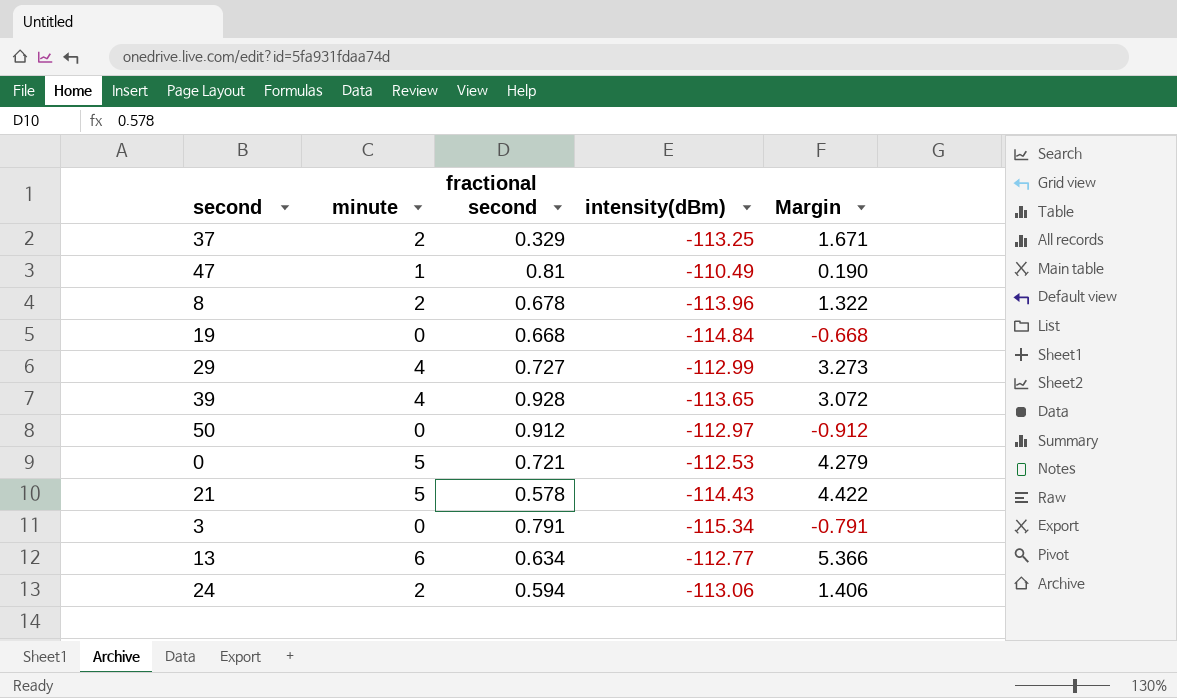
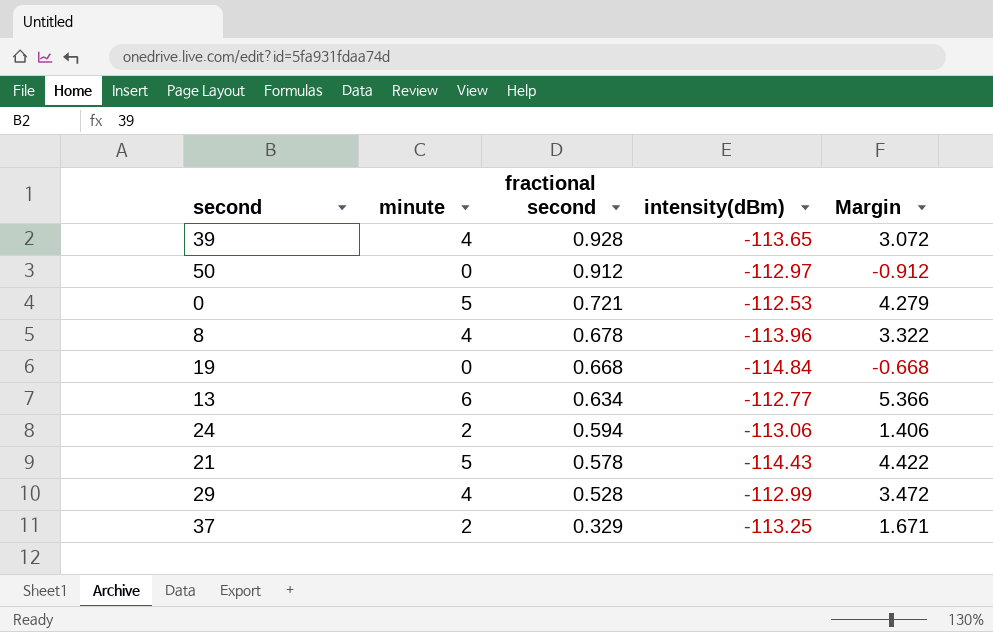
row order: none -> fractional second descending
row 47: 1 | 0.81 | -110.49 | 0.190 -> none
row 3: 0 | 0.791 | -115.34 | -0.791 -> none
8 | minute: 2 -> 4
8 | Margin: 1.322 -> 3.322
29 | fractional second: 0.727 -> 0.528
29 | Margin: 3.273 -> 3.472

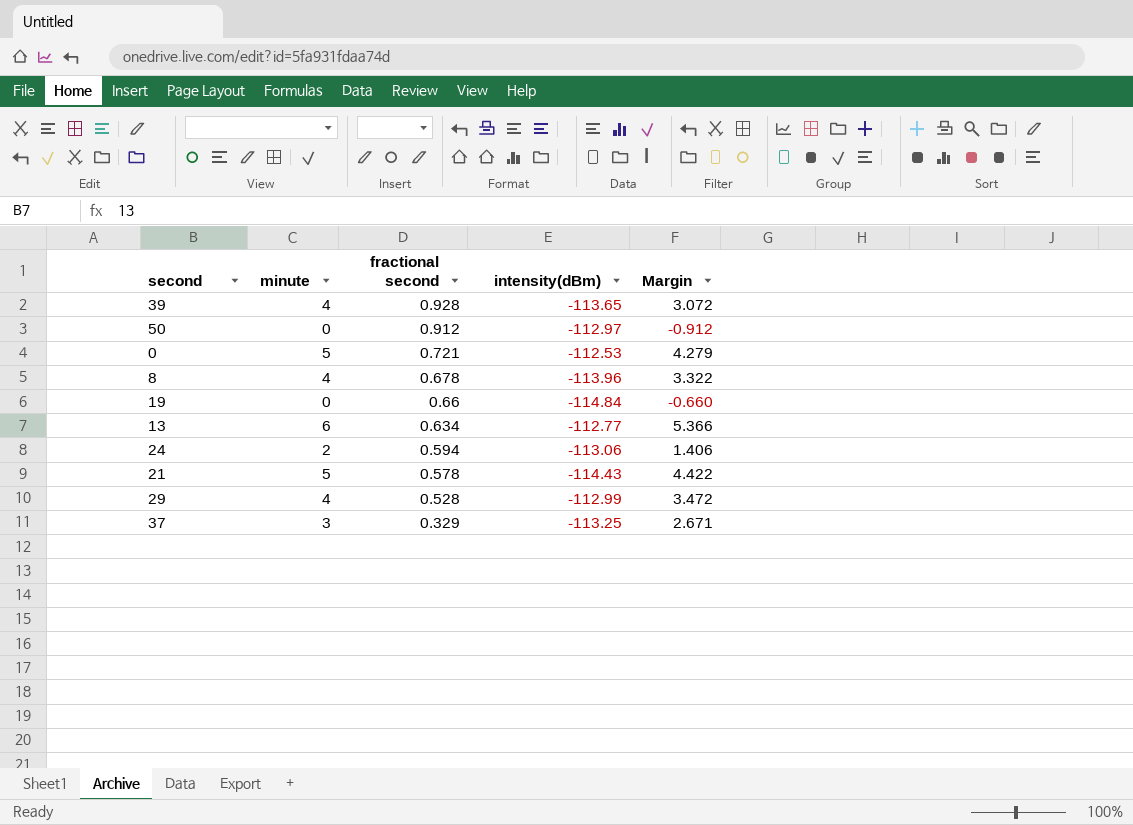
19 | fractional second: 0.668 -> 0.66
19 | Margin: -0.668 -> -0.660
37 | minute: 2 -> 3
37 | Margin: 1.671 -> 2.671

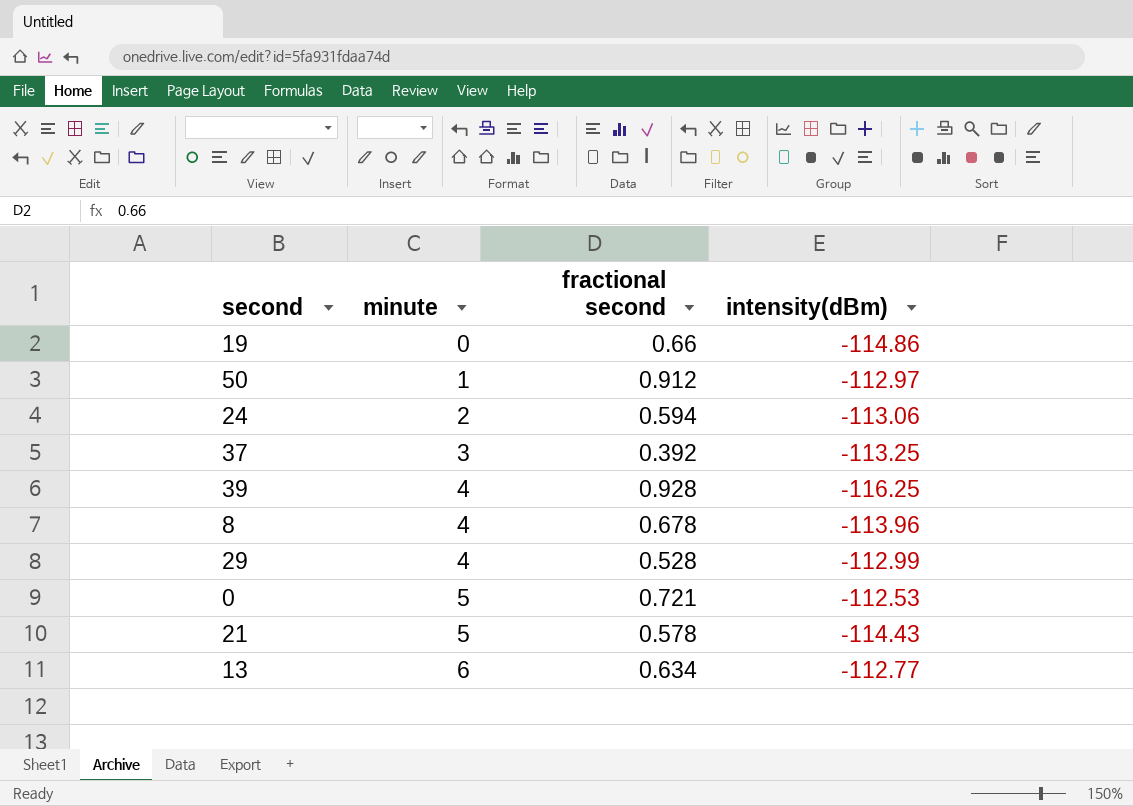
row order: fractional second descending -> minute ascending
column Margin | formula: [minute] - [fractional second] -> none
19 | intensity(dBm): -114.84 -> -114.86
50 | minute: 0 -> 1
37 | fractional second: 0.329 -> 0.392
39 | intensity(dBm): -113.65 -> -116.25

